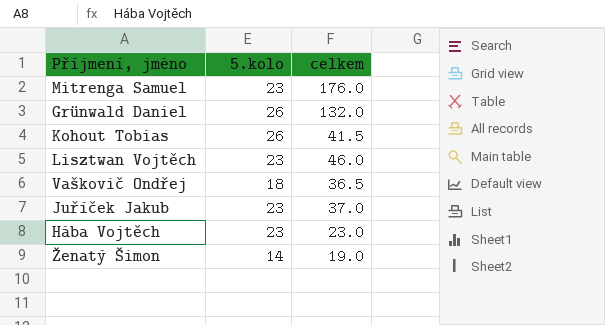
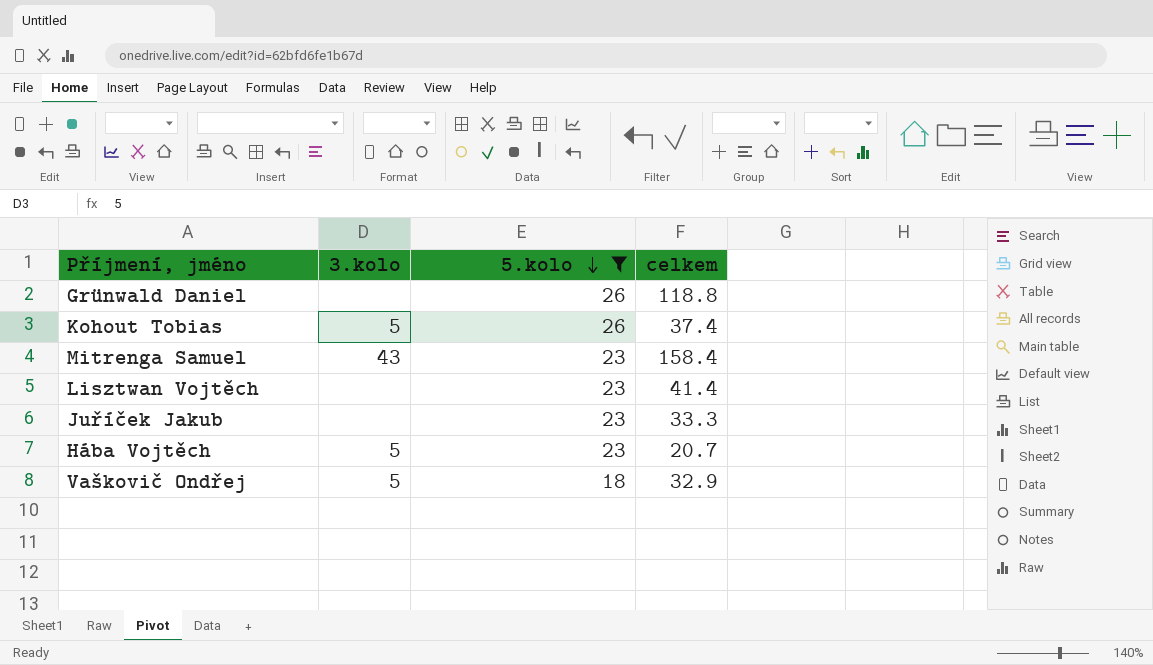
filter: none -> 5.kolo != 14
row order: none -> 5.kolo descending
column 3.kolo | position: none -> 2
Grünwald Daniel | celkem: 132.0 -> 118.8
Kohout Tobias | celkem: 41.5 -> 37.4
Mitrenga Samuel | celkem: 176.0 -> 158.4
Lisztwan Vojtěch | celkem: 46.0 -> 41.4
Juříček Jakub | celkem: 37.0 -> 33.3
Hába Vojtěch | celkem: 23.0 -> 20.7
Vaškovič Ondřej | celkem: 36.5 -> 32.9

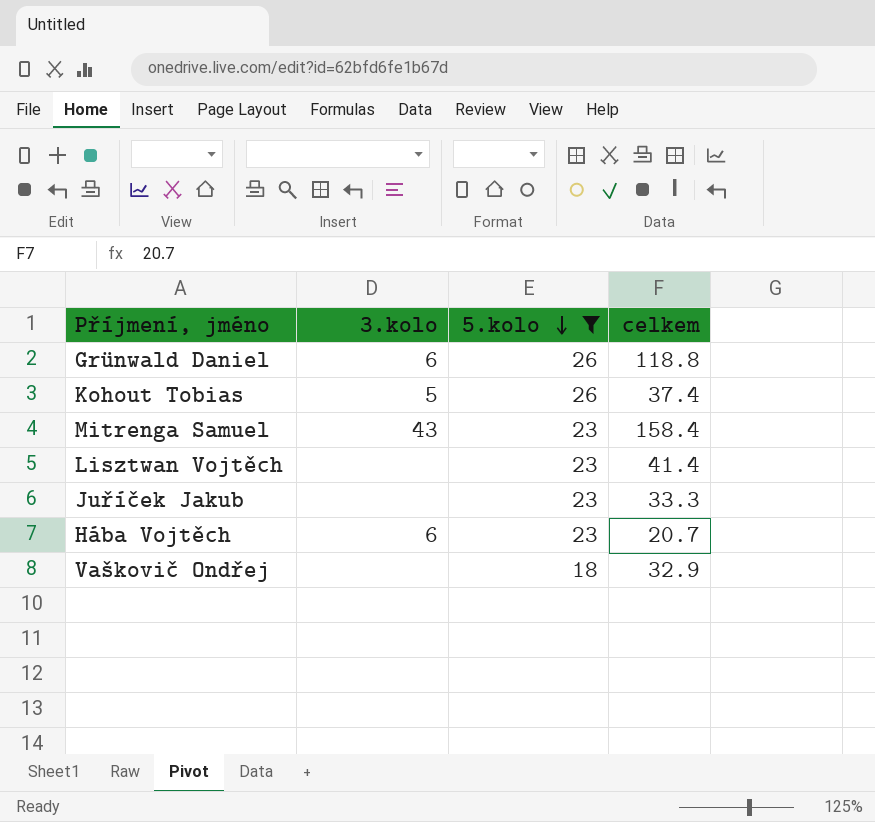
Grünwald Daniel | 3.kolo: none -> 6
Hába Vojtěch | 3.kolo: 5 -> 6
Vaškovič Ondřej | 3.kolo: 5 -> none

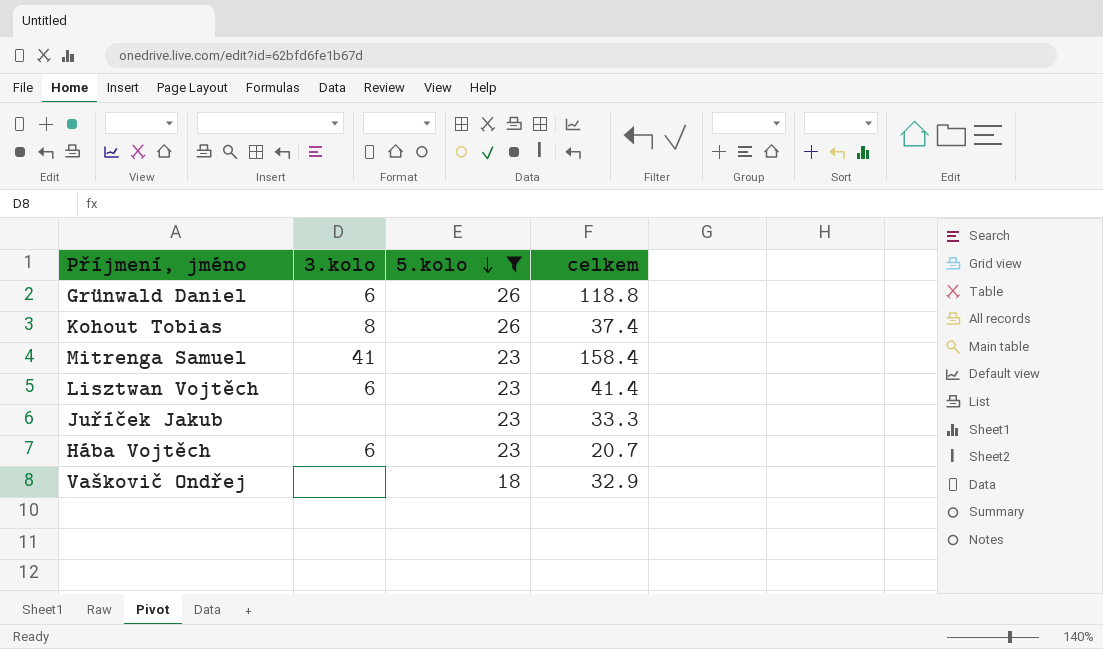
Kohout Tobias | 3.kolo: 5 -> 8
Mitrenga Samuel | 3.kolo: 43 -> 41
Lisztwan Vojtěch | 3.kolo: none -> 6

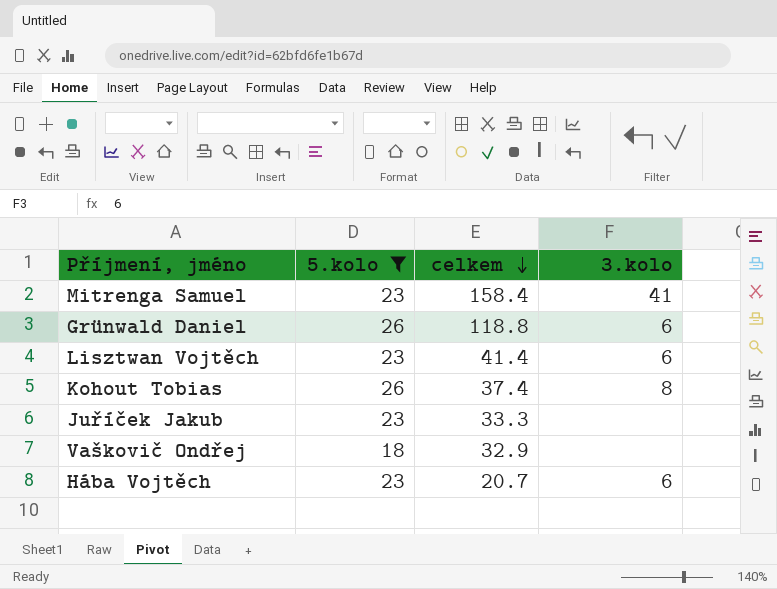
row order: 5.kolo descending -> celkem descending
column 3.kolo | position: 2 -> 4

